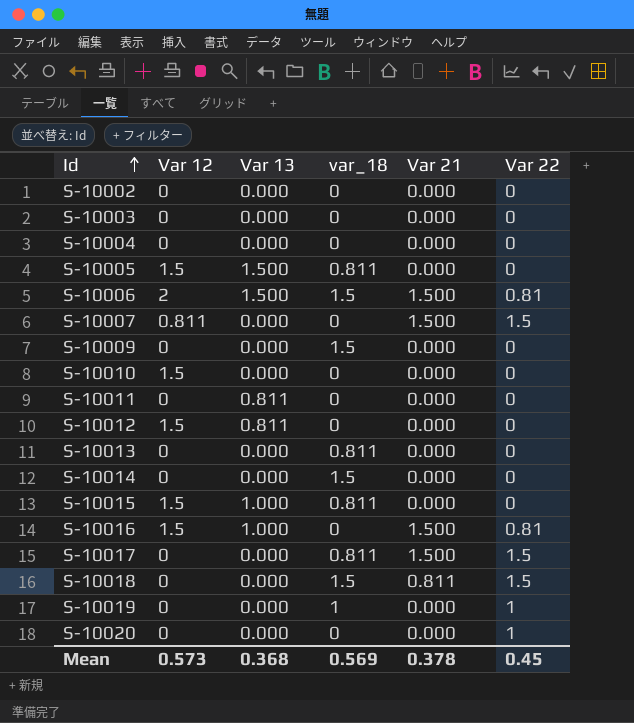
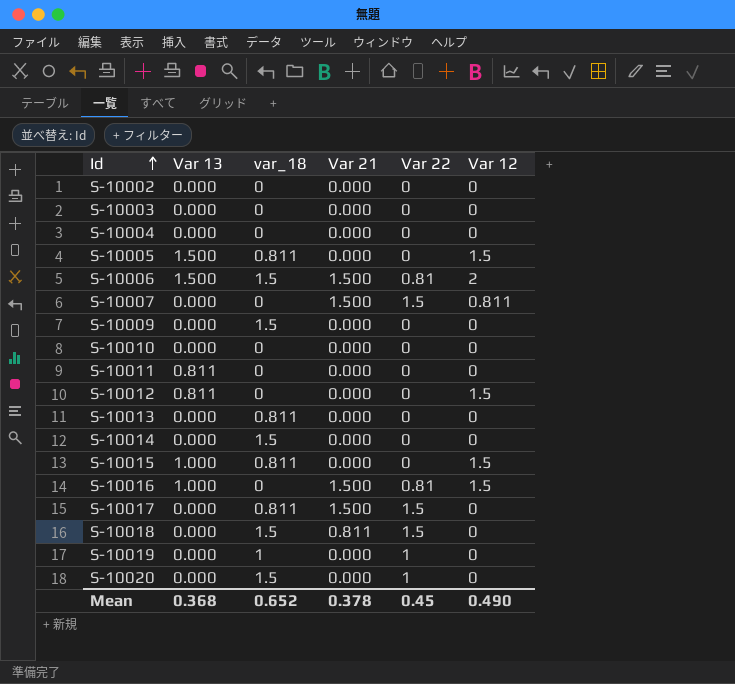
column Var 12 | position: 2 -> 6
S-10010 | Var 12: 1.5 -> 0
S-10020 | var_18: 0 -> 1.5
Mean | var_18: 0.569 -> 0.652
Mean | Var 12: 0.573 -> 0.490

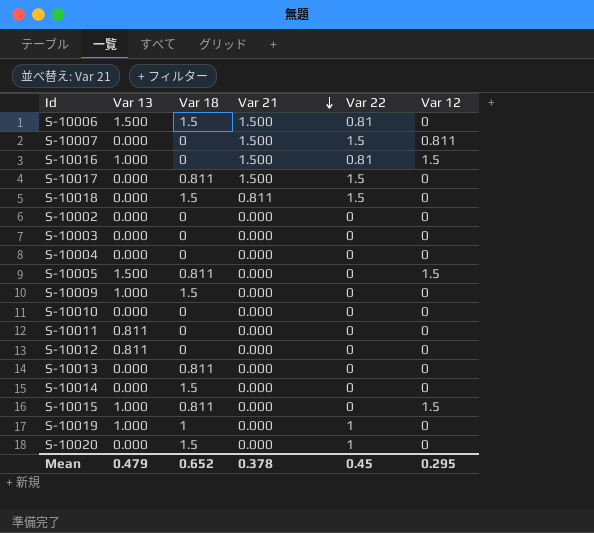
row order: Id ascending -> Var 21 descending
column name: var_18 -> Var 18
S-10006 | Var 12: 2 -> 0
S-10009 | Var 13: 0.000 -> 1.000
S-10012 | Var 12: 1.5 -> 0
S-10019 | Var 13: 0.000 -> 1.000
Mean | Var 13: 0.368 -> 0.479
Mean | Var 12: 0.490 -> 0.295

